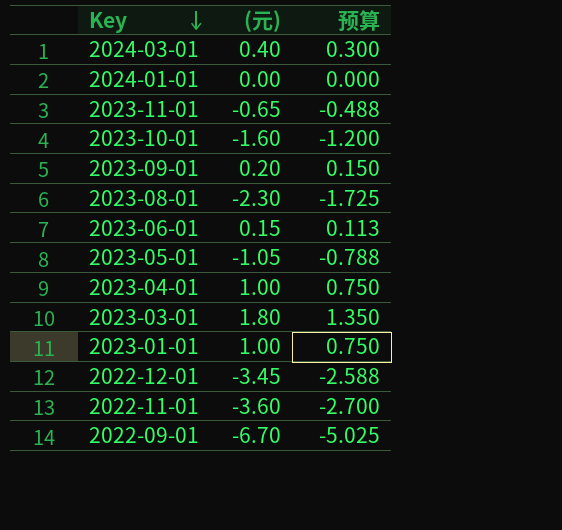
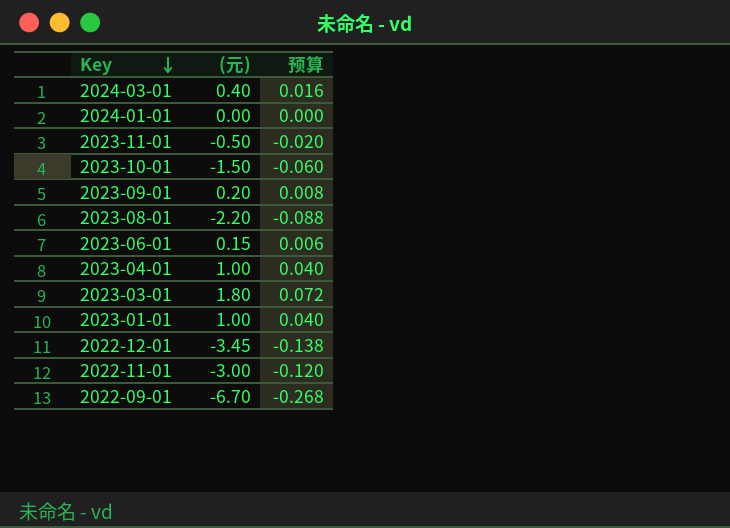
column 预算 | formula: [(元)] * 0.75 -> [(元)] * 0.04
row 2023-05-01: -1.05 | -0.788 -> none
2023-11-01 | (元): -0.65 -> -0.50
2023-10-01 | (元): -1.60 -> -1.50
2023-08-01 | (元): -2.30 -> -2.20
2022-11-01 | (元): -3.60 -> -3.00

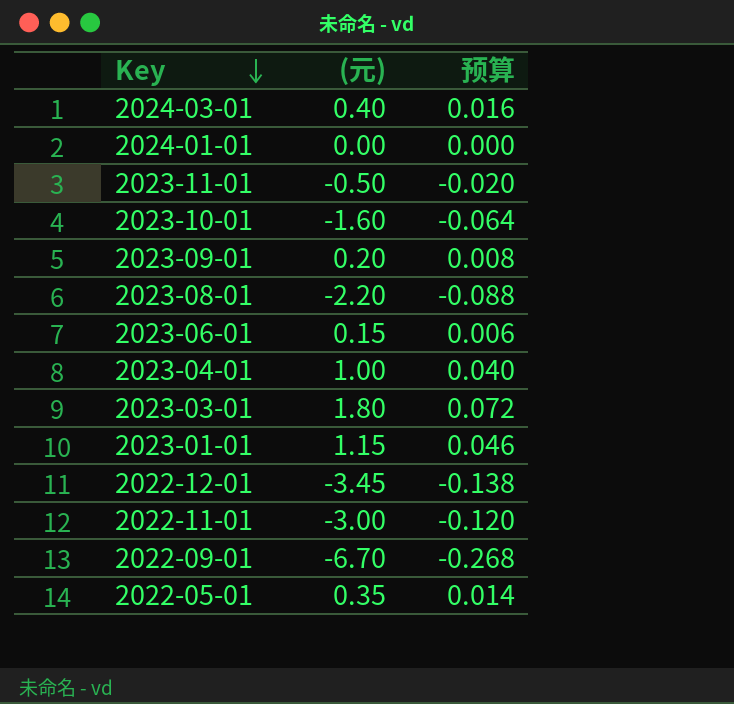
2023-10-01 | (元): -1.50 -> -1.60
2023-10-01 | 预算: -0.060 -> -0.064
2023-01-01 | (元): 1.00 -> 1.15
2023-01-01 | 预算: 0.040 -> 0.046
row 2022-05-01: none -> 0.35 | 0.014

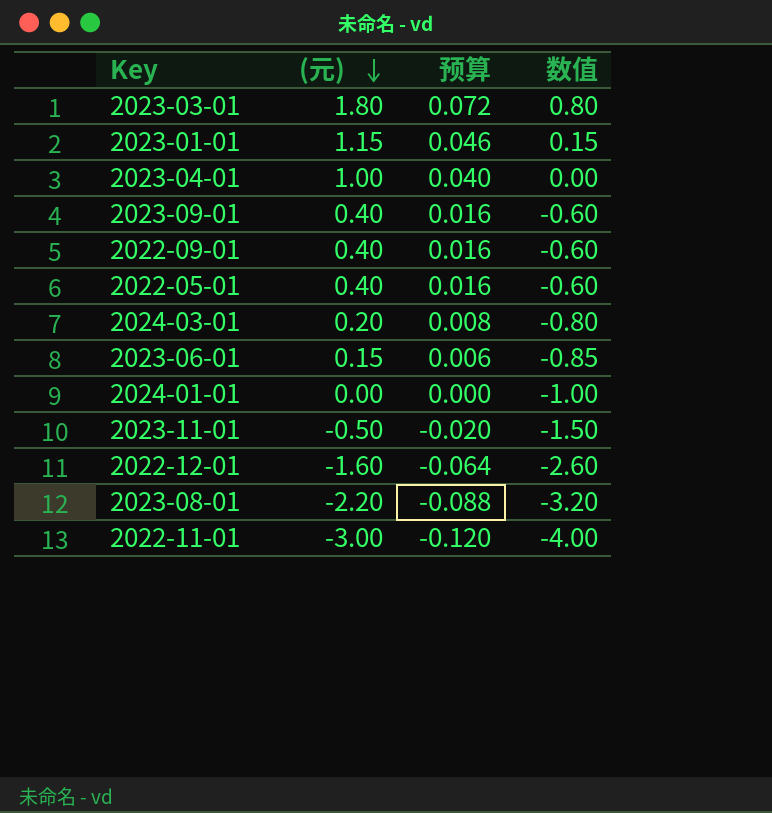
row order: Key descending -> (元) descending
column 数值 | formula: none -> [(元)] - 1
row 2023-10-01: -1.60 | -0.064 -> none
2023-09-01 | (元): 0.20 -> 0.40
2023-09-01 | 预算: 0.008 -> 0.016
2022-09-01 | (元): -6.70 -> 0.40
2022-09-01 | 预算: -0.268 -> 0.016
2022-05-01 | (元): 0.35 -> 0.40
2022-05-01 | 预算: 0.014 -> 0.016
2024-03-01 | (元): 0.40 -> 0.20
2024-03-01 | 预算: 0.016 -> 0.008
2022-12-01 | (元): -3.45 -> -1.60
2022-12-01 | 预算: -0.138 -> -0.064

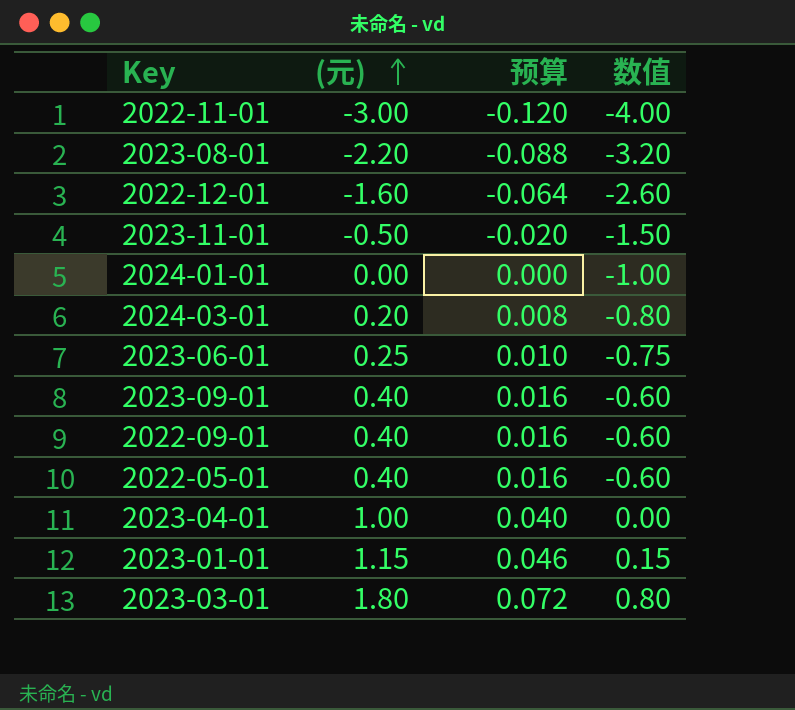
row order: (元) descending -> (元) ascending
2023-06-01 | (元): 0.15 -> 0.25
2023-06-01 | 预算: 0.006 -> 0.010
2023-06-01 | 数值: -0.85 -> -0.75

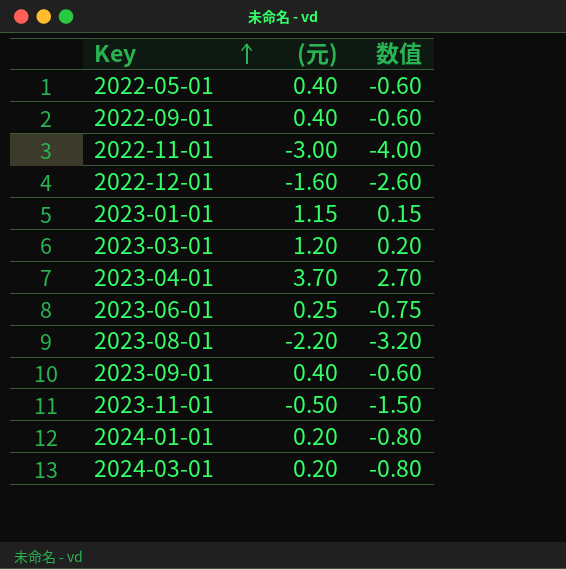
row order: (元) ascending -> Key ascending
column 预算 | formula: [(元)] * 0.04 -> none
2023-03-01 | (元): 1.80 -> 1.20
2023-03-01 | 数值: 0.80 -> 0.20
2023-04-01 | (元): 1.00 -> 3.70
2023-04-01 | 数值: 0.00 -> 2.70
2024-01-01 | (元): 0.00 -> 0.20
2024-01-01 | 数值: -1.00 -> -0.80

